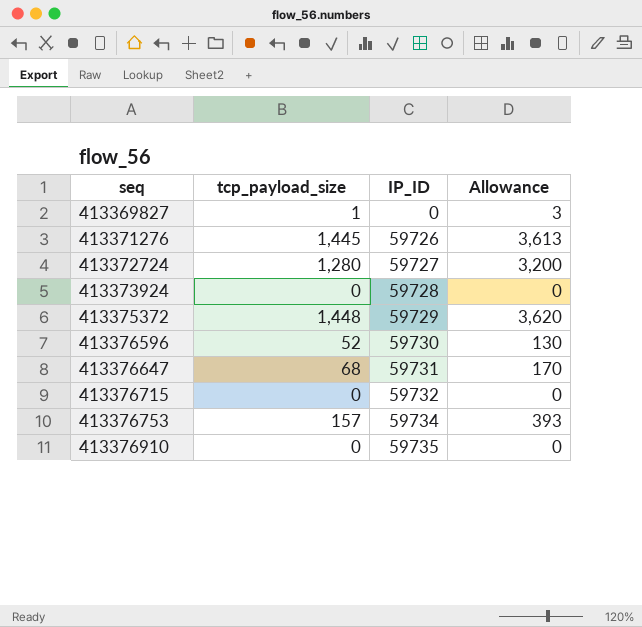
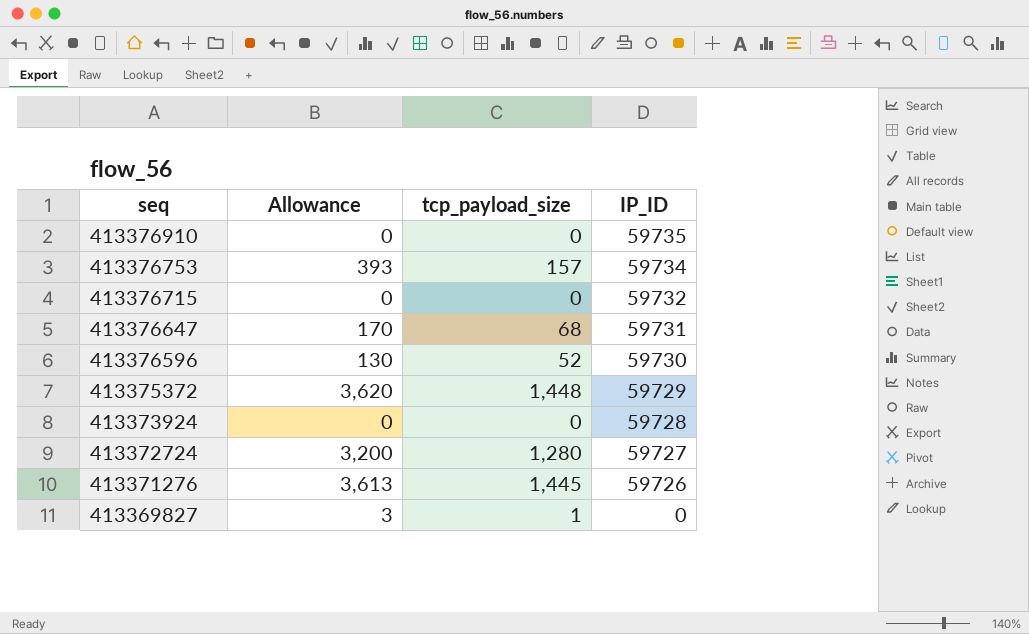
row order: seq ascending -> seq descending
column Allowance | position: 4 -> 2

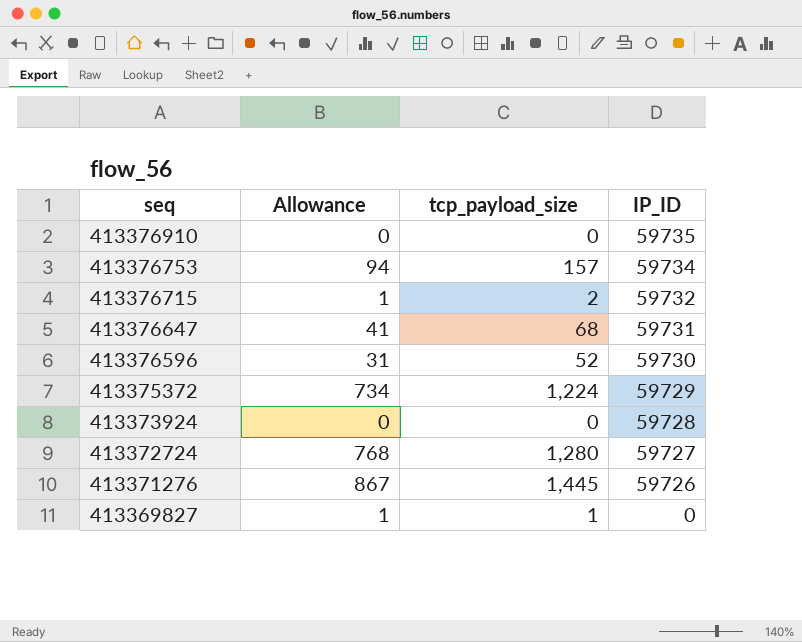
column Allowance | formula: [tcp_payload_size] * 2.5 -> [tcp_payload_size] * 0.6
413376715 | tcp_payload_size: 0 -> 2
413375372 | tcp_payload_size: 1,448 -> 1,224

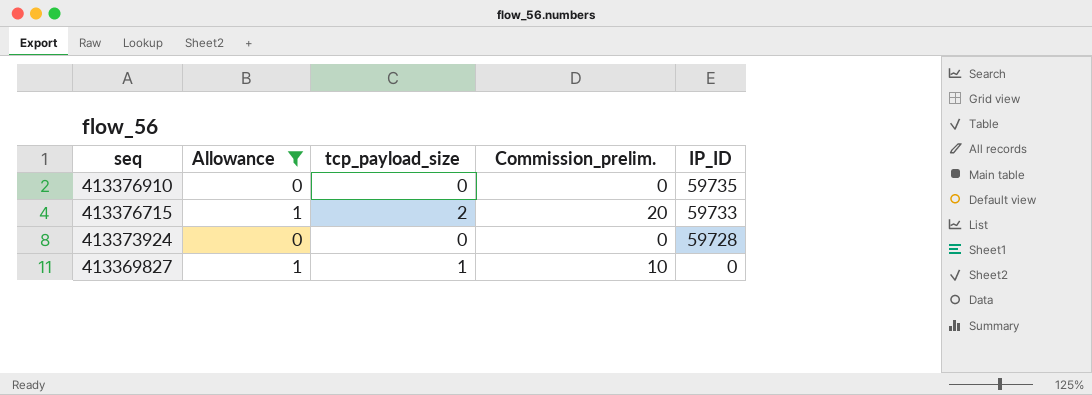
filter: none -> Allowance <= 1
column Commission_prelim. | formula: none -> [tcp_payload_size] * 10
413376715 | IP_ID: 59732 -> 59733

